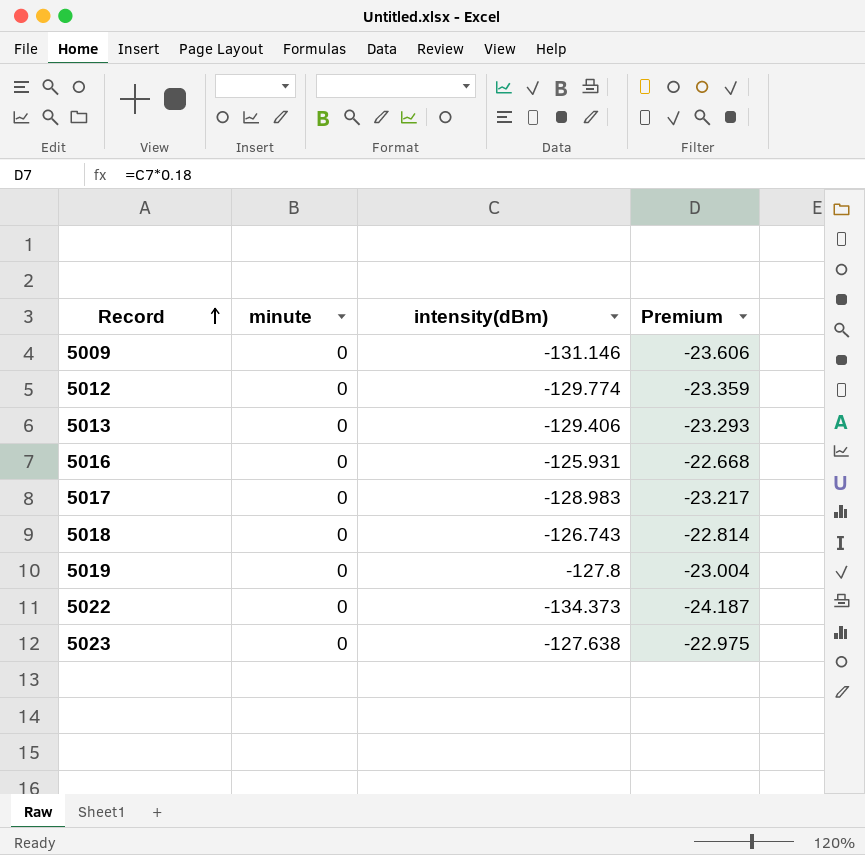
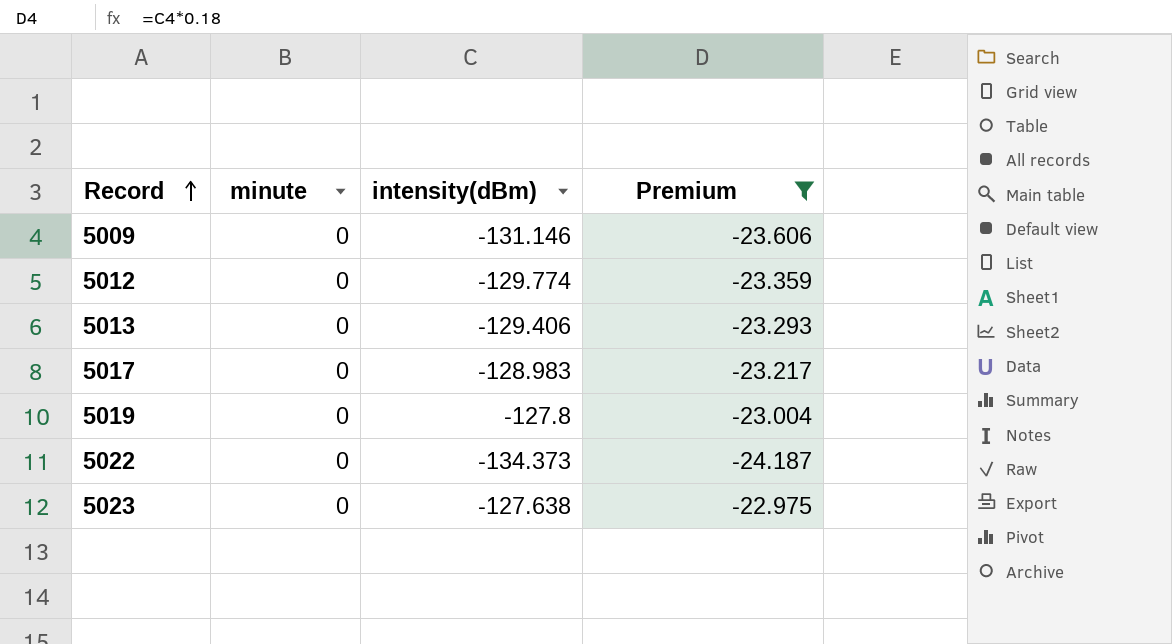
filter: none -> Premium <= -22.975

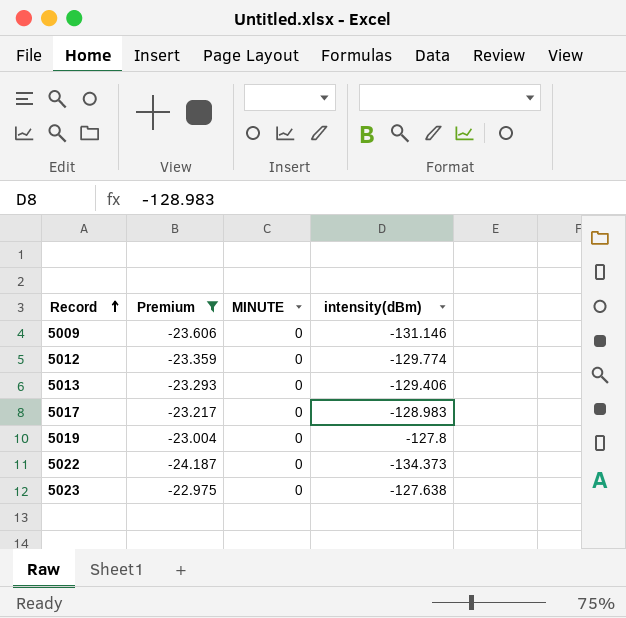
column Premium | position: 4 -> 2
column name: minute -> MINUTE

